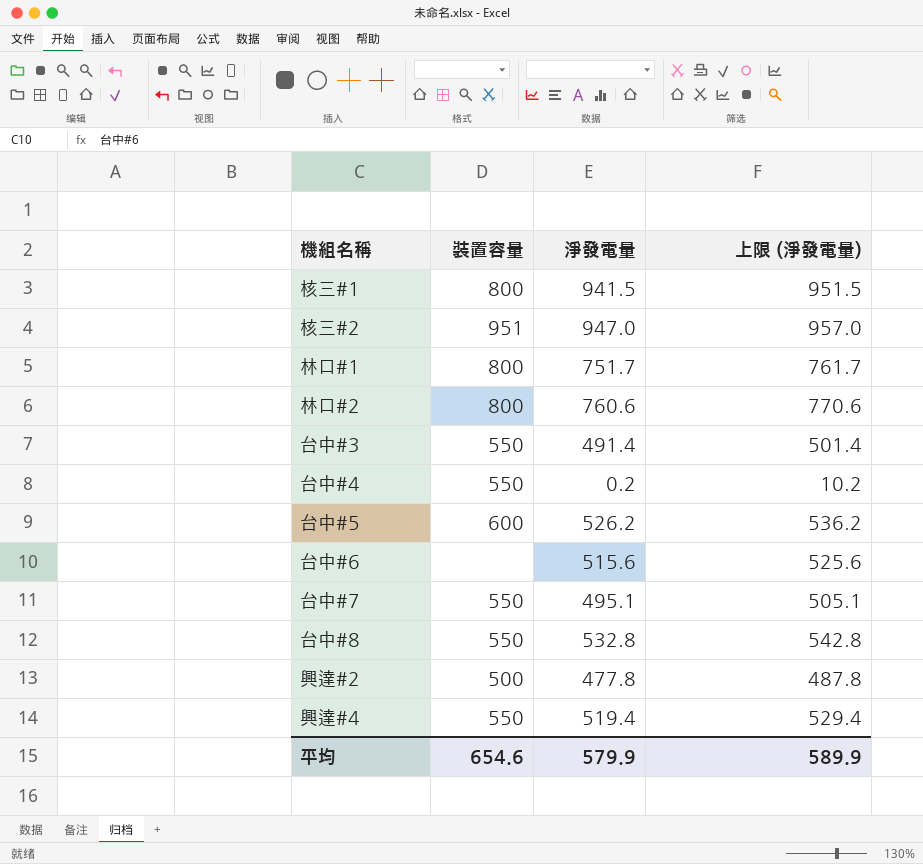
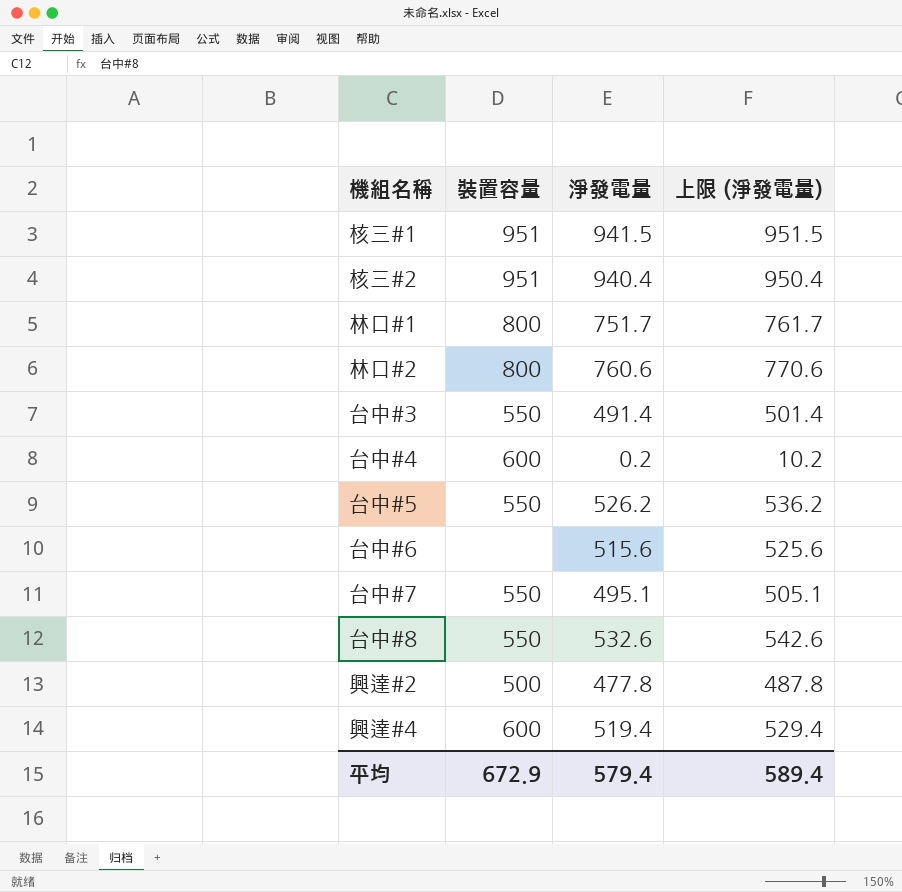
核三#1 | 裝置容量: 800 -> 951
核三#2 | 淨發電量: 947.0 -> 940.4
核三#2 | 上限 (淨發電量): 957.0 -> 950.4
台中#4 | 裝置容量: 550 -> 600
台中#5 | 裝置容量: 600 -> 550
台中#8 | 淨發電量: 532.8 -> 532.6
台中#8 | 上限 (淨發電量): 542.8 -> 542.6
興達#4 | 裝置容量: 550 -> 600
平均 | 裝置容量: 654.6 -> 672.9
平均 | 淨發電量: 579.9 -> 579.4
平均 | 上限 (淨發電量): 589.9 -> 589.4

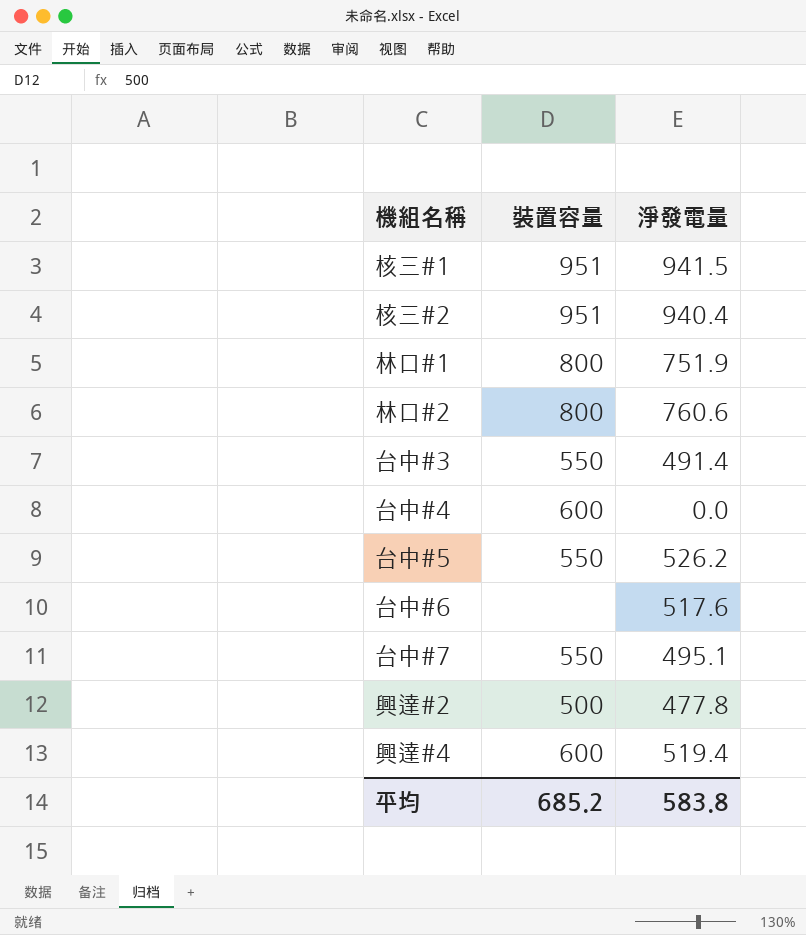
column 上限 (淨發電量) | formula: [淨發電量] + 10 -> none
row 台中#8: 550 | 532.6 | 542.6 -> none
林口#1 | 淨發電量: 751.7 -> 751.9
台中#4 | 淨發電量: 0.2 -> 0.0
台中#6 | 淨發電量: 515.6 -> 517.6
平均 | 裝置容量: 672.9 -> 685.2
平均 | 淨發電量: 579.4 -> 583.8

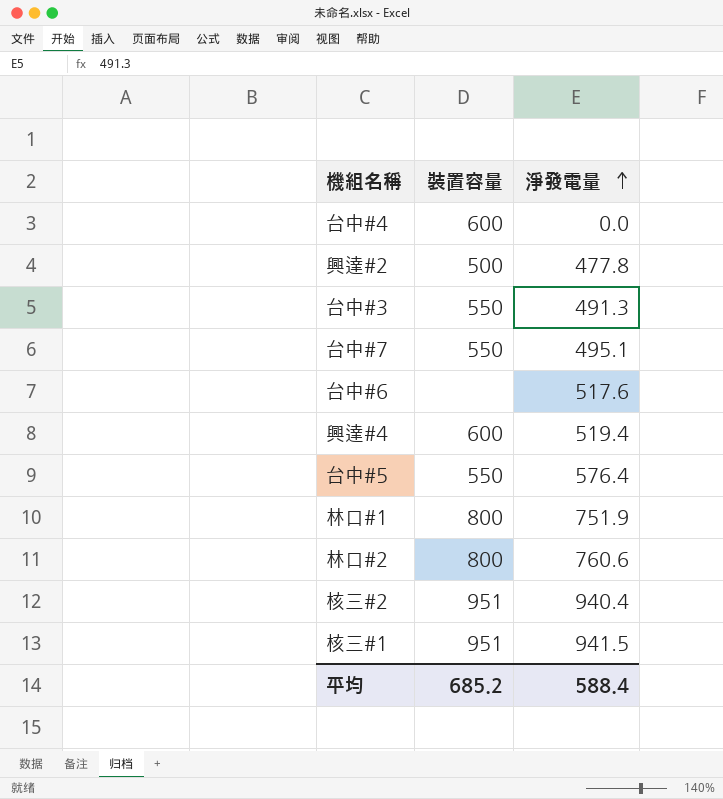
row order: none -> 淨發電量 ascending
台中#3 | 淨發電量: 491.4 -> 491.3
台中#5 | 淨發電量: 526.2 -> 576.4
平均 | 淨發電量: 583.8 -> 588.4

